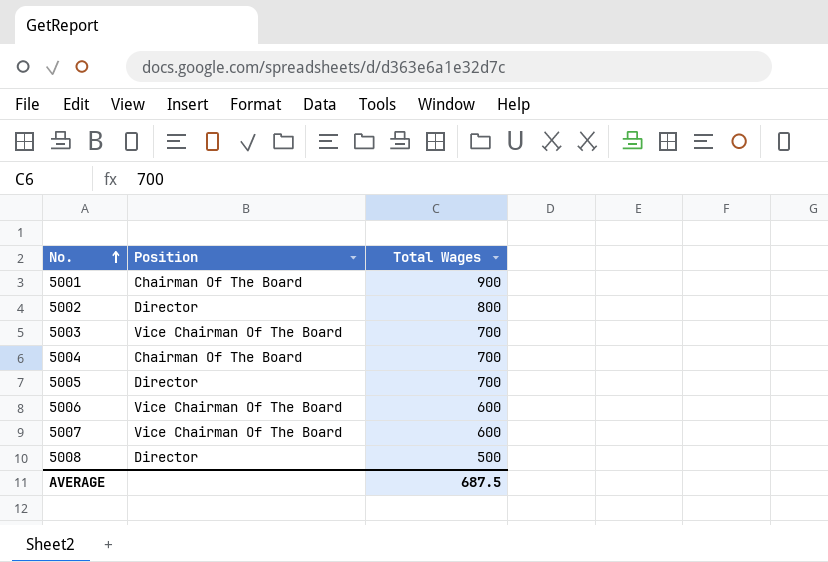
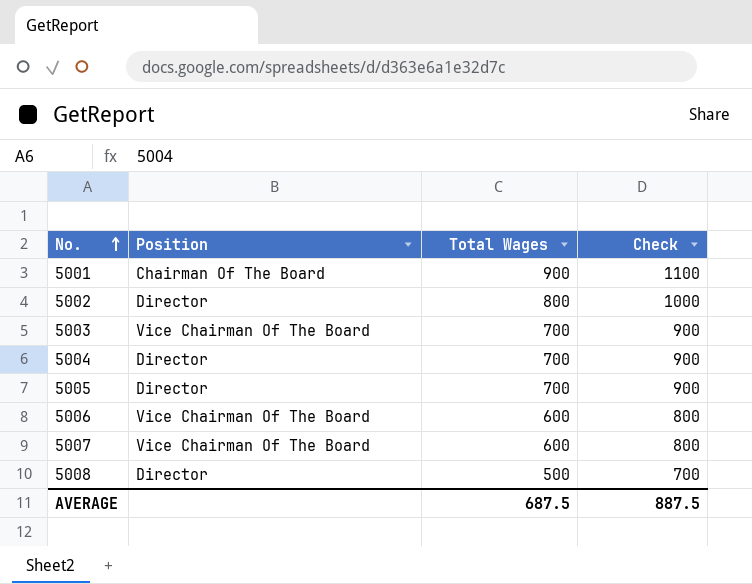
column Check | formula: none -> [Total Wages] + 200
5004 | Position: Chairman Of The Board -> Director

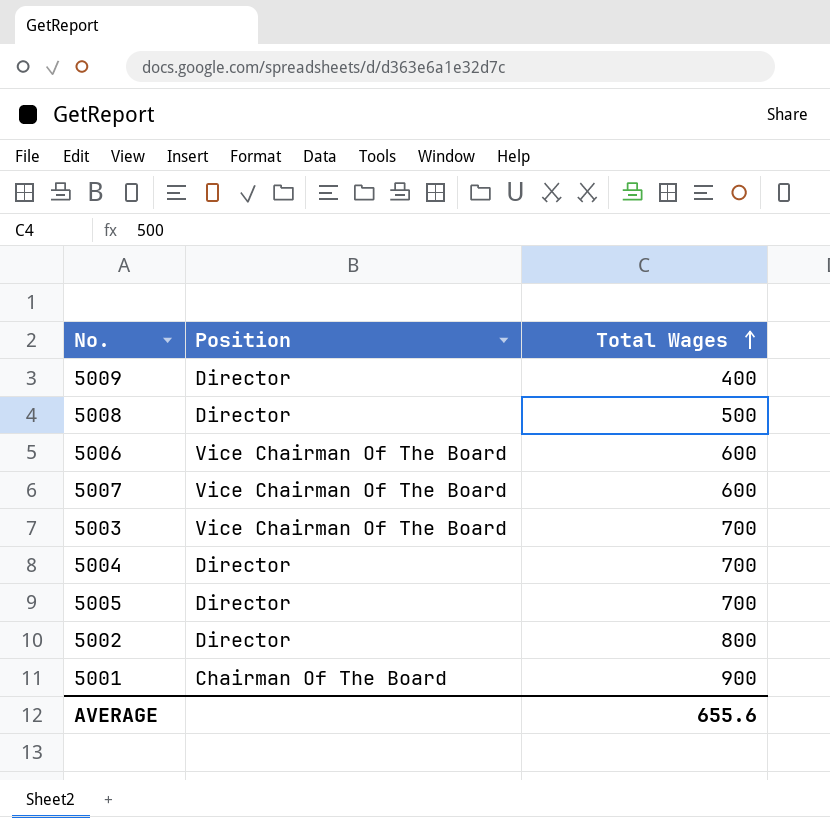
row order: No. ascending -> Total Wages ascending
column Check | formula: [Total Wages] + 200 -> none
row 5009: none -> Director | 400
AVERAGE | Total Wages: 687.5 -> 655.6

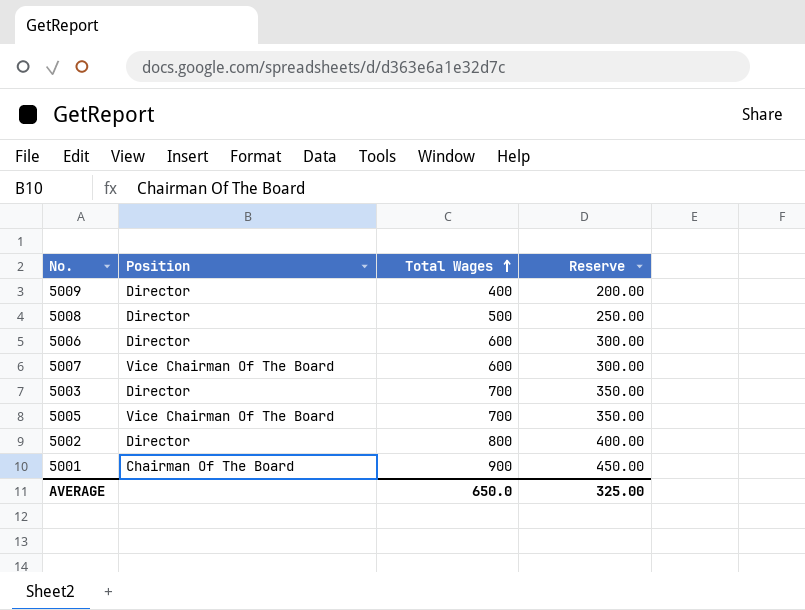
column Reserve | formula: none -> [Total Wages] * 0.5
row 5004: Director | 700 -> none
5006 | Position: Vice Chairman Of The Board -> Director
5003 | Position: Vice Chairman Of The Board -> Director
5005 | Position: Director -> Vice Chairman Of The Board
AVERAGE | Total Wages: 655.6 -> 650.0

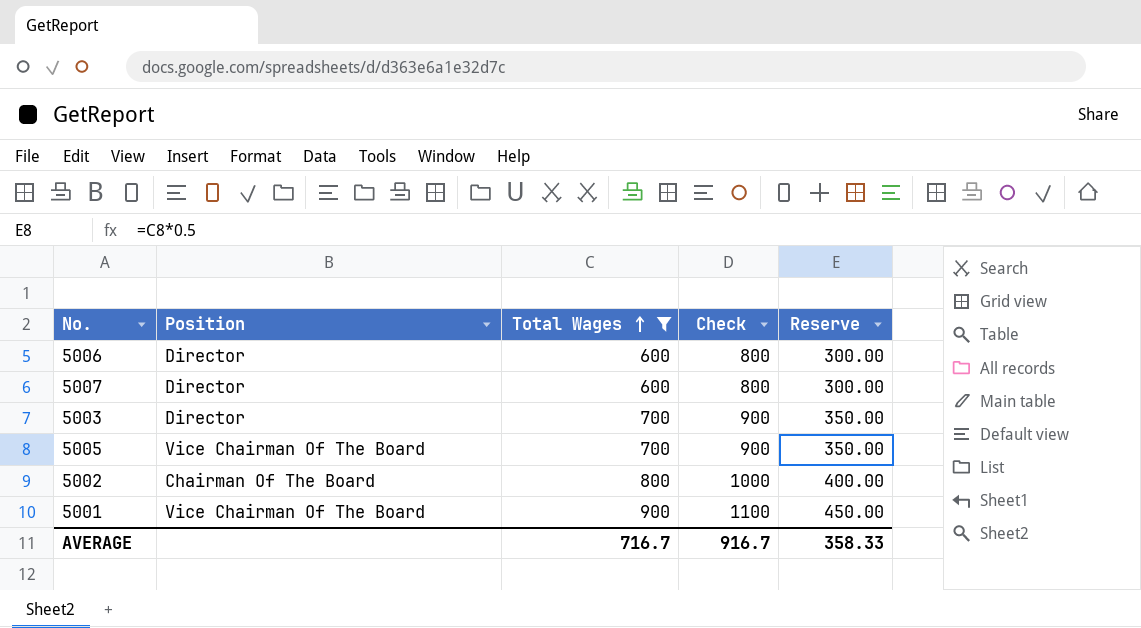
filter: none -> Total Wages >= 600
column Check | formula: none -> [Total Wages] + 200
5007 | Position: Vice Chairman Of The Board -> Director
5002 | Position: Director -> Chairman Of The Board
5001 | Position: Chairman Of The Board -> Vice Chairman Of The Board
AVERAGE | Total Wages: 650.0 -> 716.7
AVERAGE | Reserve: 325.00 -> 358.33

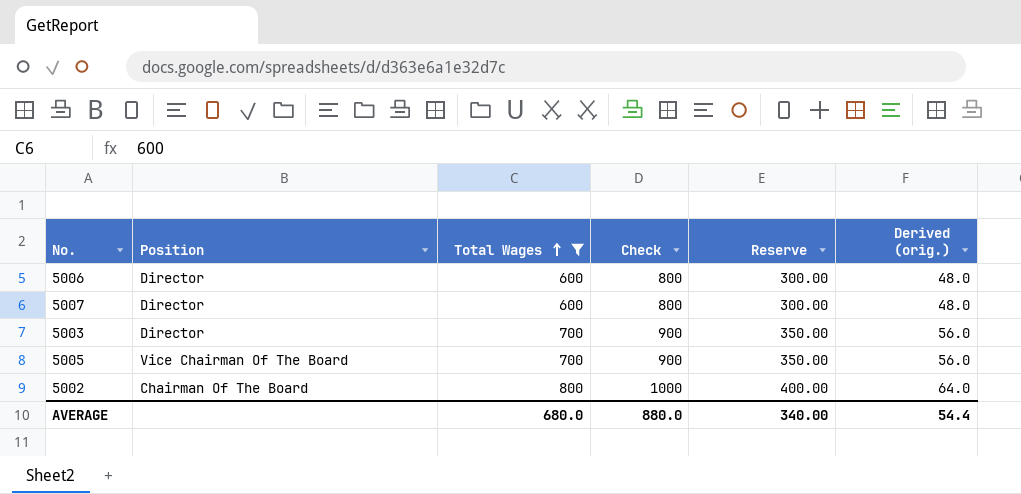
column Derived (orig.) | formula: none -> [Total Wages] * 0.08
row 5001: Vice Chairman Of The Board | 900 | 1100 | 450.00 -> none
AVERAGE | Total Wages: 716.7 -> 680.0
AVERAGE | Check: 916.7 -> 880.0
AVERAGE | Reserve: 358.33 -> 340.00

